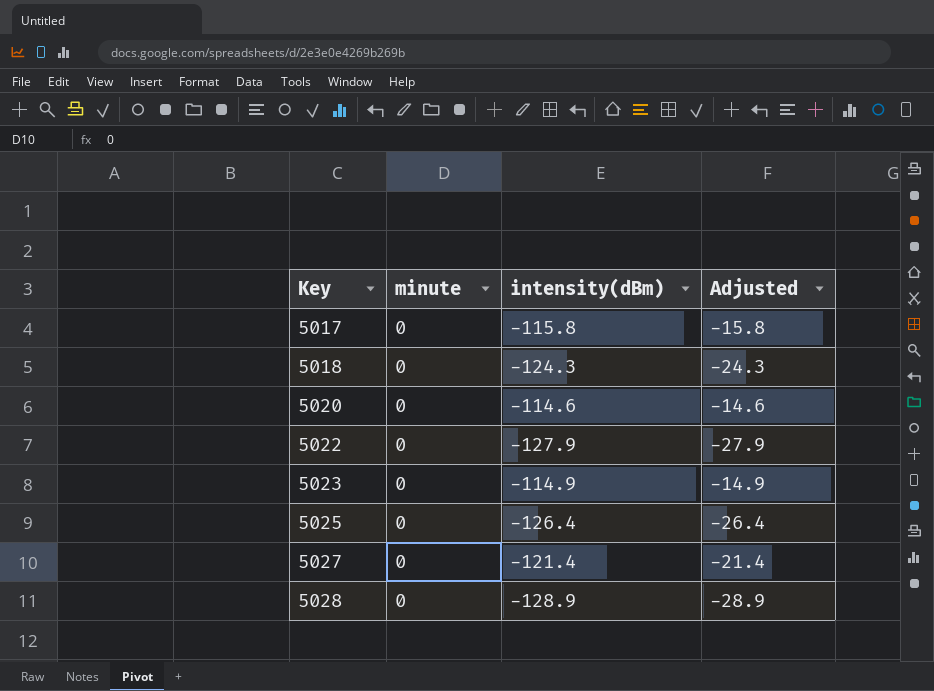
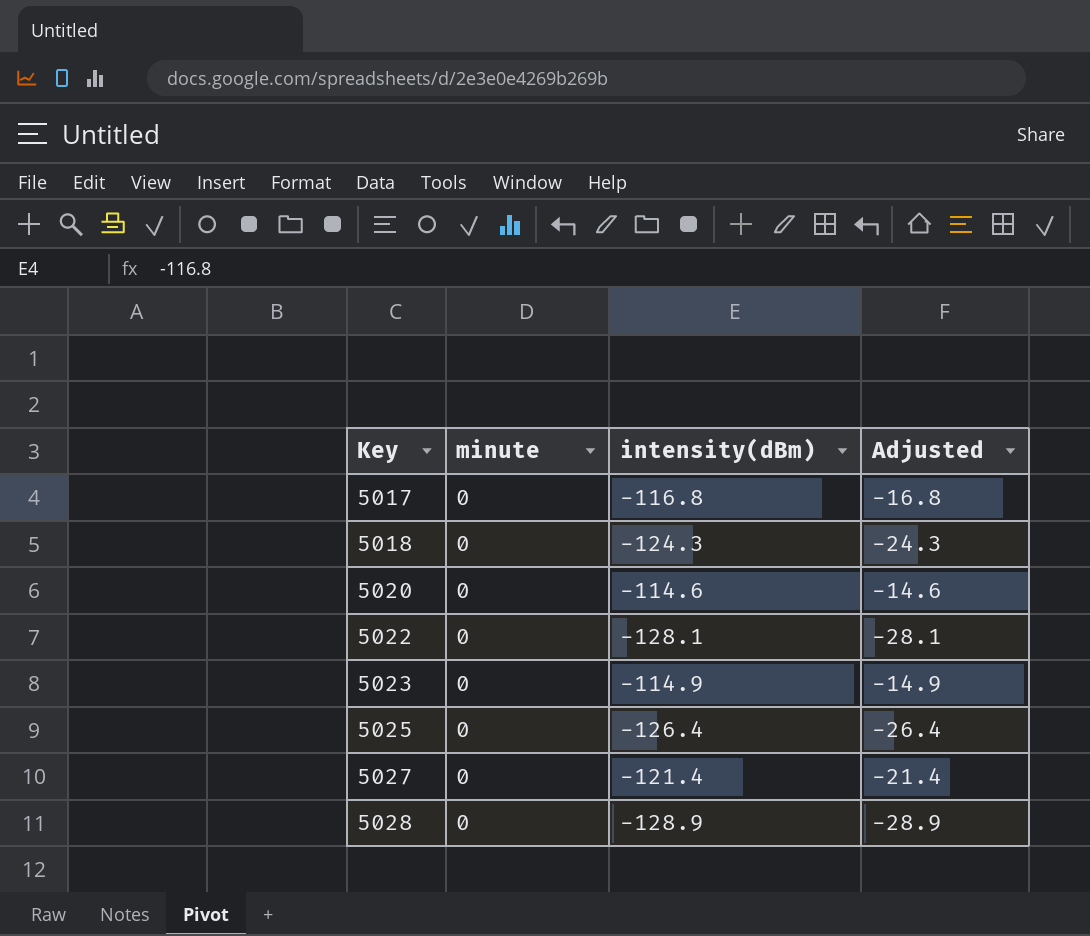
5017 | intensity(dBm): -115.8 -> -116.8
5017 | Adjusted: -15.8 -> -16.8
5022 | intensity(dBm): -127.9 -> -128.1
5022 | Adjusted: -27.9 -> -28.1

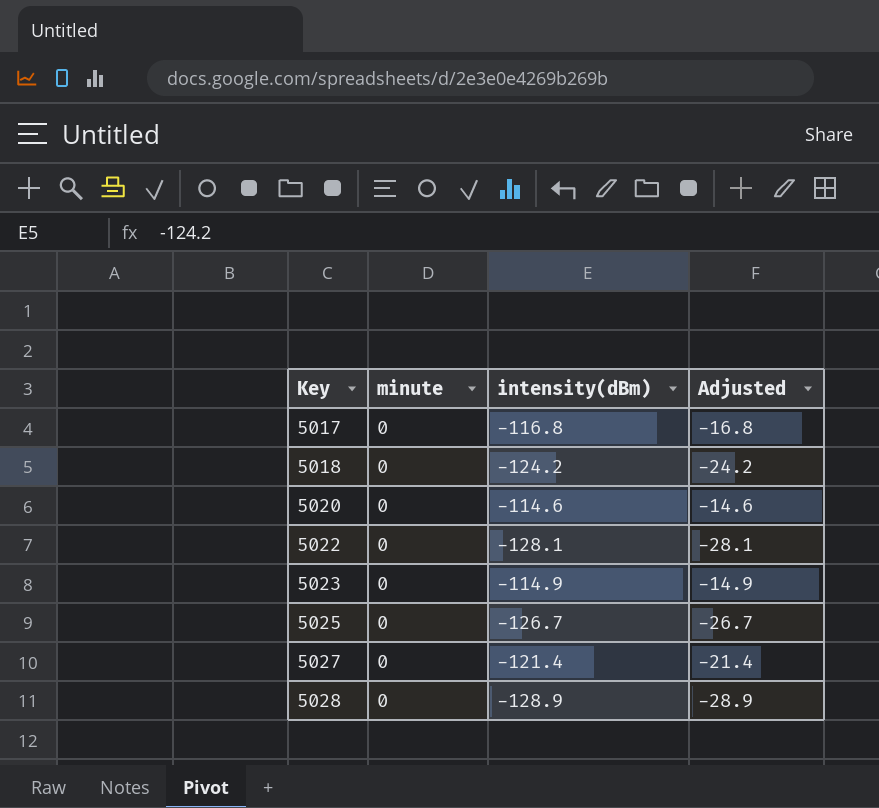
5018 | intensity(dBm): -124.3 -> -124.2
5018 | Adjusted: -24.3 -> -24.2
5025 | intensity(dBm): -126.4 -> -126.7
5025 | Adjusted: -26.4 -> -26.7

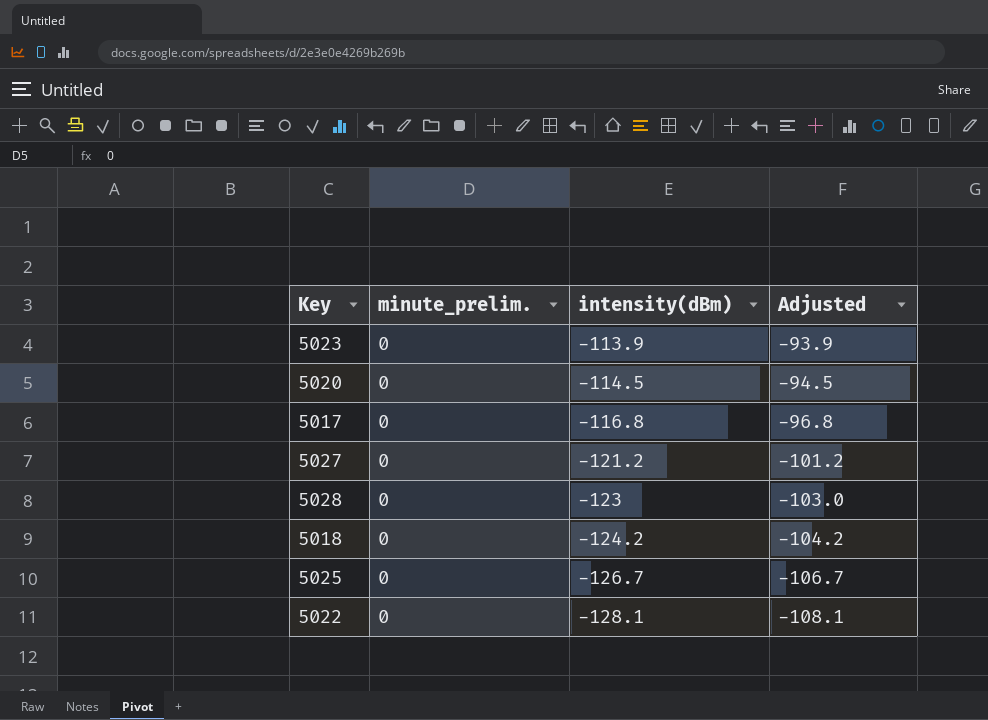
row order: Key ascending -> intensity(dBm) descending
column name: minute -> minute_prelim.
column Adjusted | formula: [intensity(dBm)] + 100 -> [intensity(dBm)] + 20
5023 | intensity(dBm): -114.9 -> -113.9
5020 | intensity(dBm): -114.6 -> -114.5
5027 | intensity(dBm): -121.4 -> -121.2
5028 | intensity(dBm): -128.9 -> -123

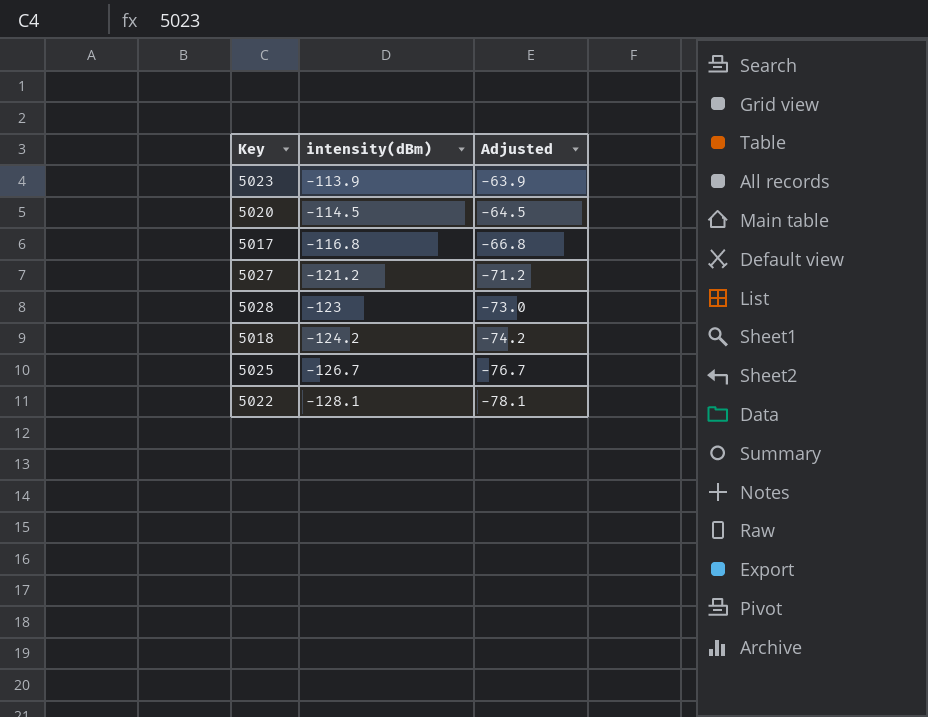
column minute_prelim. | position: 2 -> none
column Adjusted | formula: [intensity(dBm)] + 20 -> [intensity(dBm)] + 50

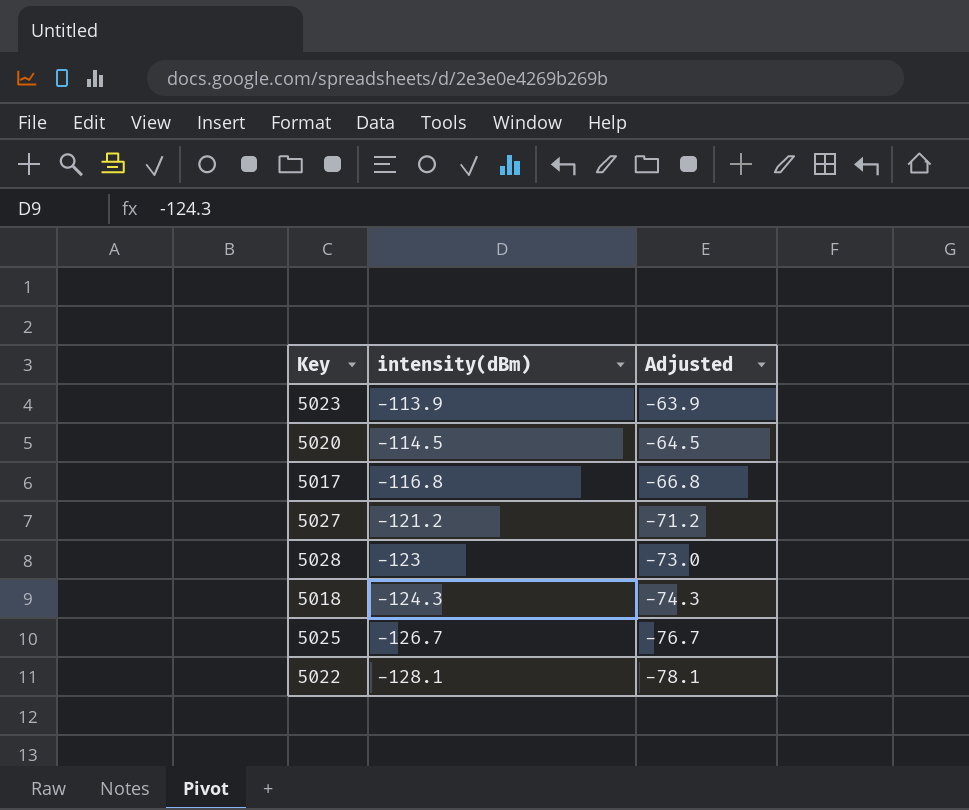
5018 | intensity(dBm): -124.2 -> -124.3
5018 | Adjusted: -74.2 -> -74.3

